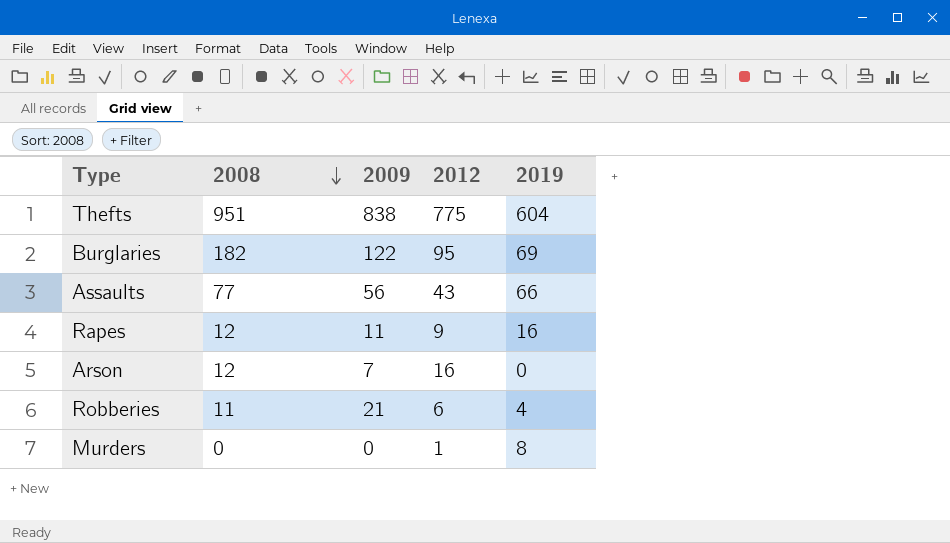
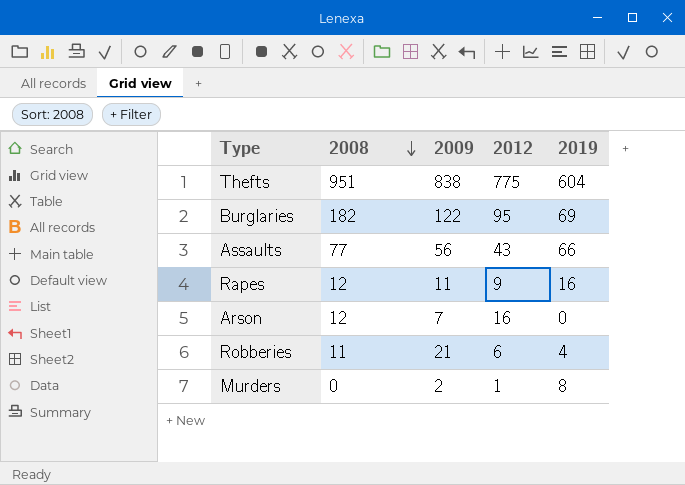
Murders | 2009: 0 -> 2

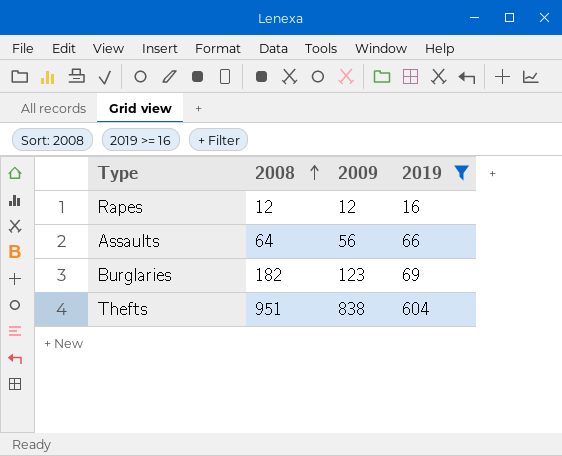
filter: none -> 2019 >= 16
row order: 2008 descending -> 2008 ascending
column 2012 | position: 4 -> none
Rapes | 2009: 11 -> 12
Assaults | 2008: 77 -> 64
Burglaries | 2009: 122 -> 123

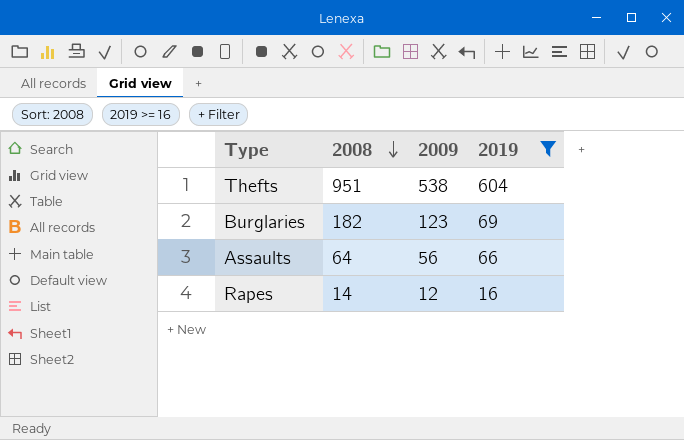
row order: 2008 ascending -> 2008 descending
Thefts | 2009: 838 -> 538
Rapes | 2008: 12 -> 14

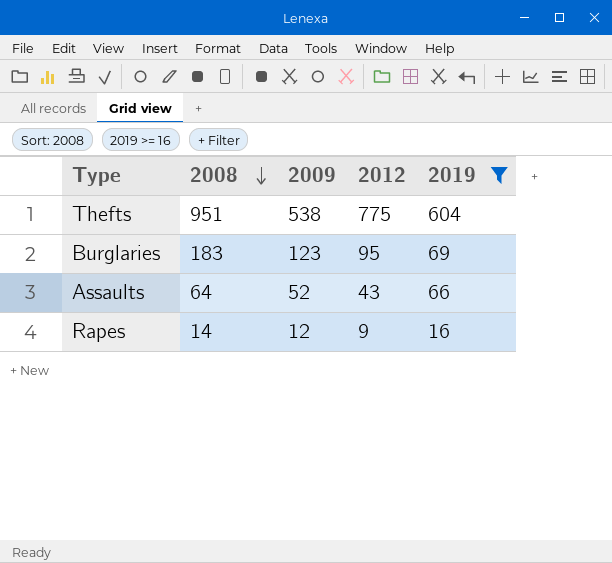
column 2012 | position: none -> 4
Burglaries | 2008: 182 -> 183
Assaults | 2009: 56 -> 52

